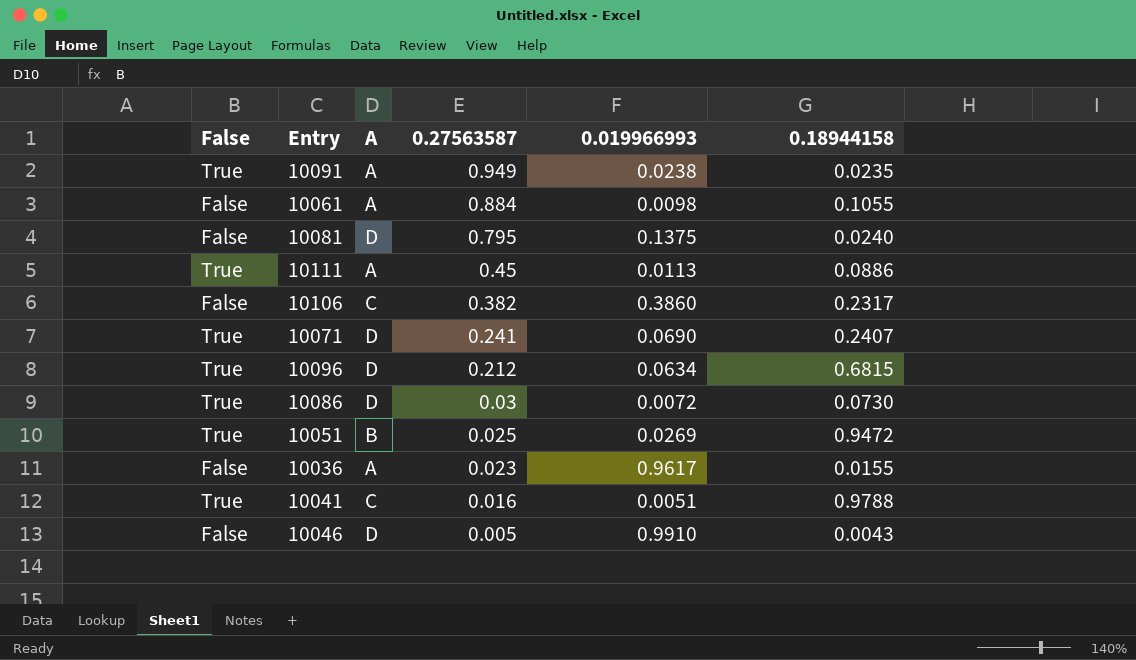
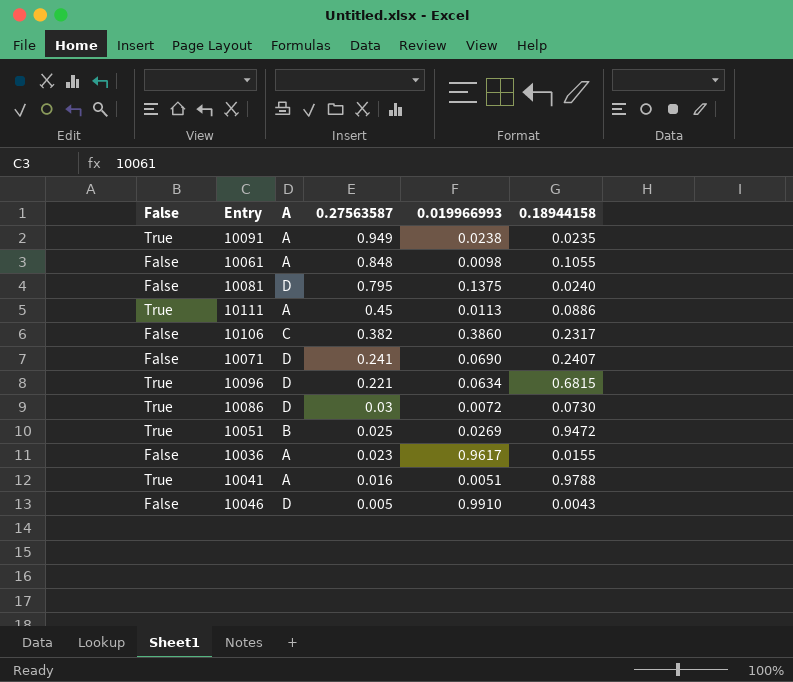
10061 | 0.27563587: 0.884 -> 0.848
10071 | False: True -> False
10096 | 0.27563587: 0.212 -> 0.221
10041 | A: C -> A

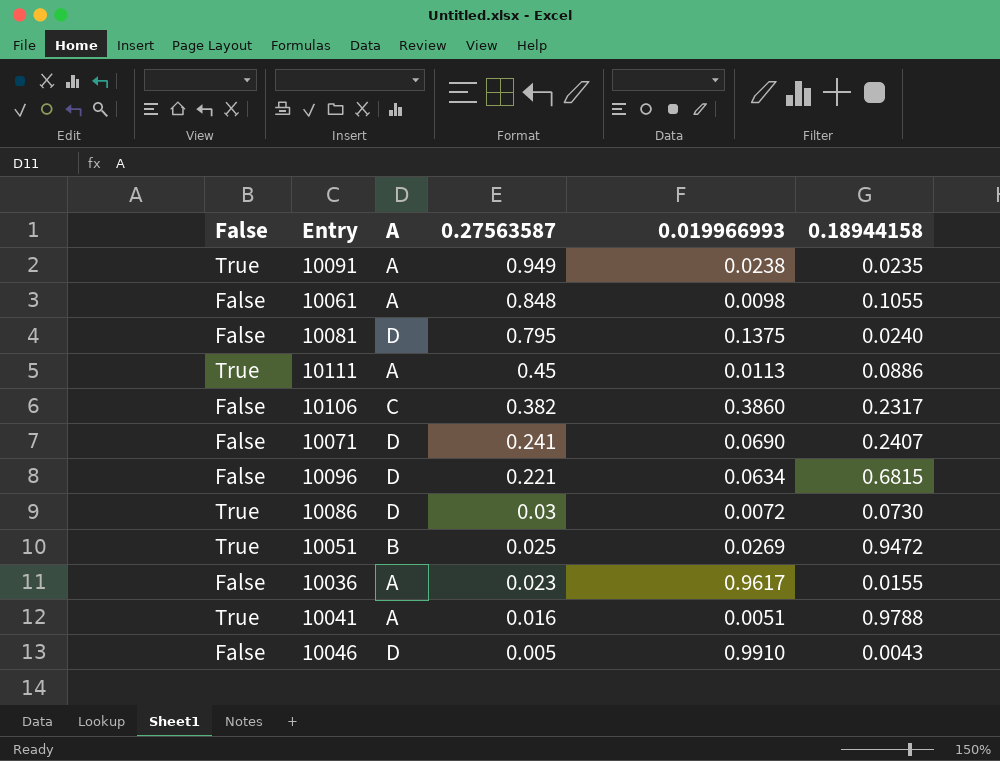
10096 | False: True -> False

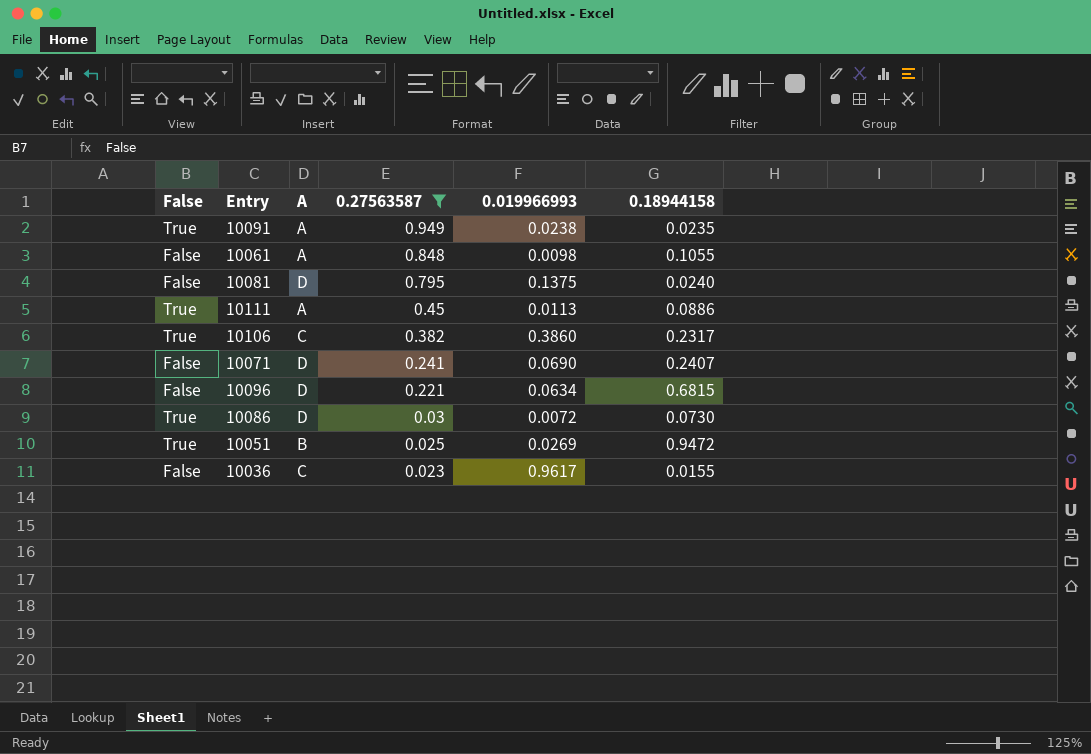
filter: none -> 0.27563587 >= 0.023
10106 | False: False -> True
10036 | A: A -> C

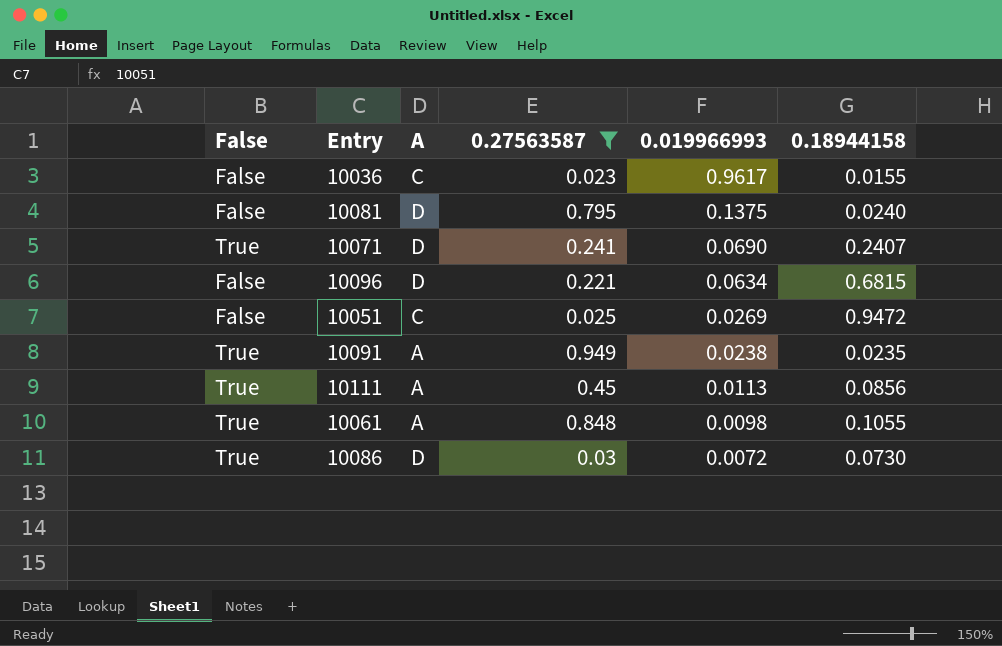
row order: 0.27563587 descending -> 0.019966993 descending
row 10106: True | C | 0.382 | 0.3860 | 0.2317 -> none
10071 | False: False -> True
10051 | False: True -> False
10051 | A: B -> C
10111 | 0.18944158: 0.0886 -> 0.0856
10061 | False: False -> True

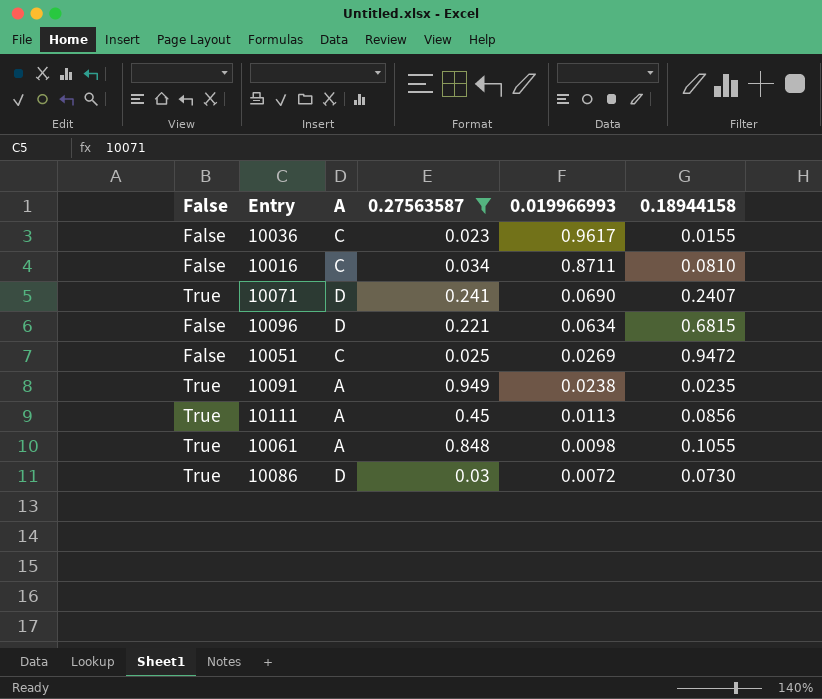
row 10081: False | D | 0.795 | 0.1375 | 0.0240 -> none
row 10016: none -> False | C | 0.034 | 0.8711 | 0.0810

